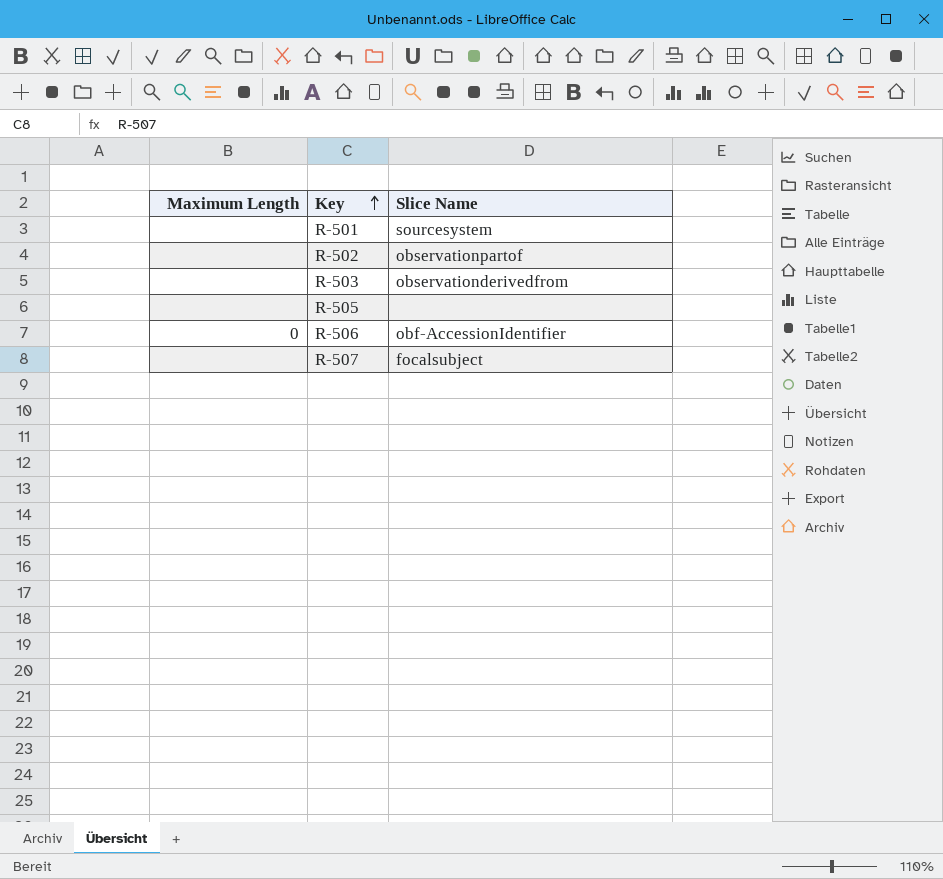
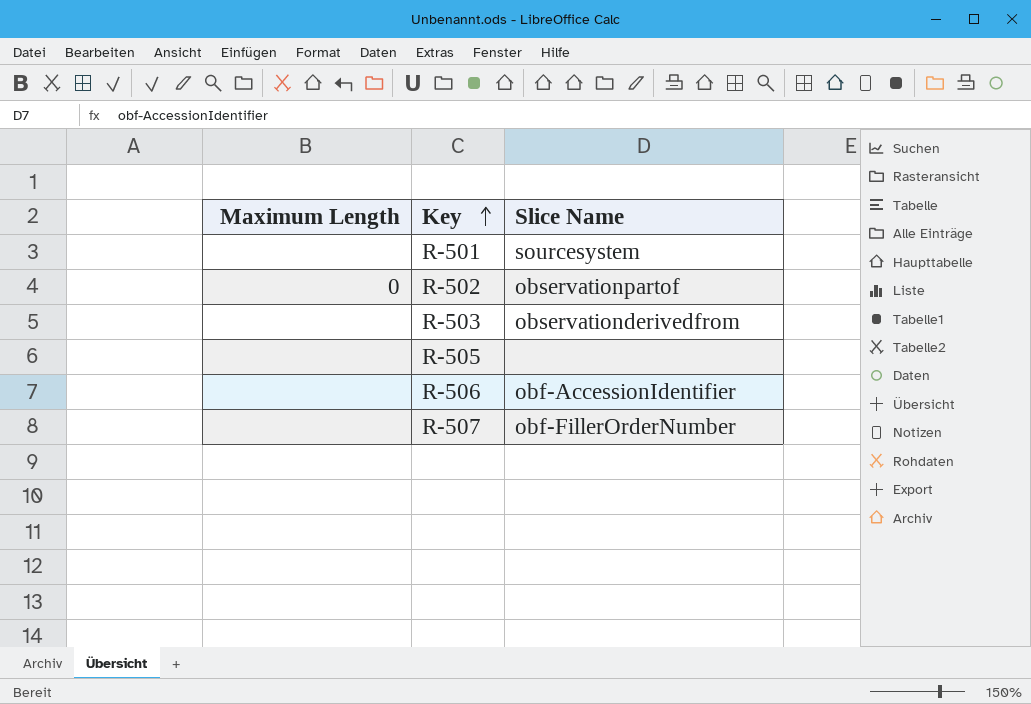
R-502 | Maximum Length: none -> 0
R-506 | Maximum Length: 0 -> none
R-507 | Slice Name: focalsubject -> obf-FillerOrderNumber

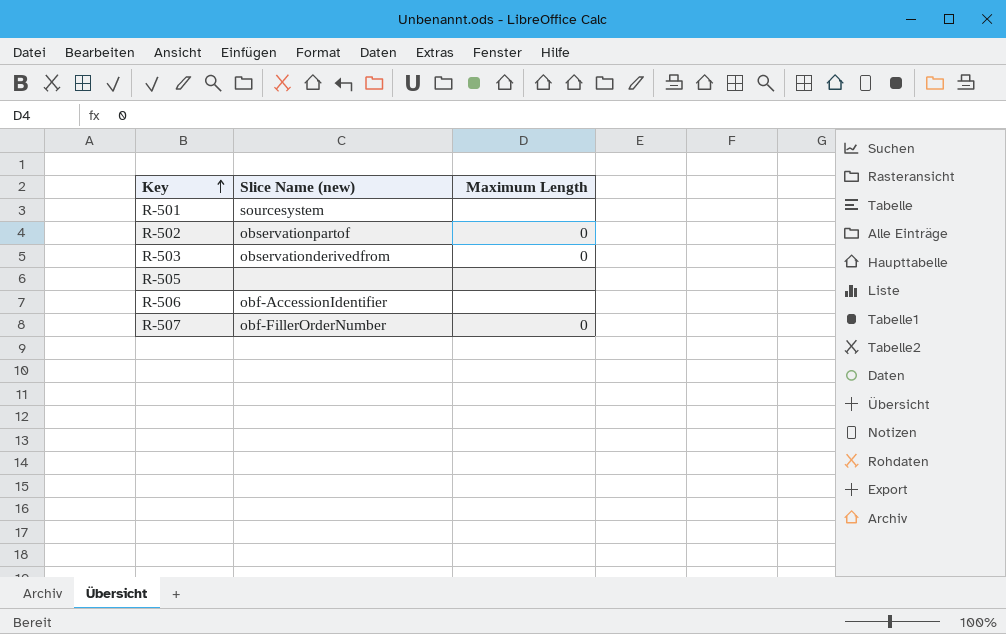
column name: Slice Name -> Slice Name (new)
column Maximum Length | position: 1 -> 3
R-503 | Maximum Length: none -> 0
R-507 | Maximum Length: none -> 0

